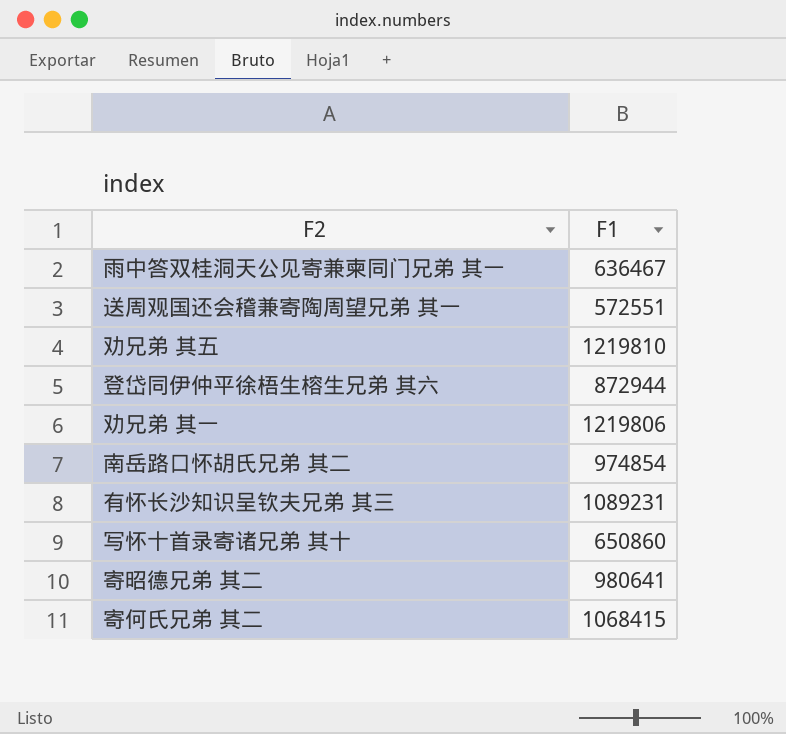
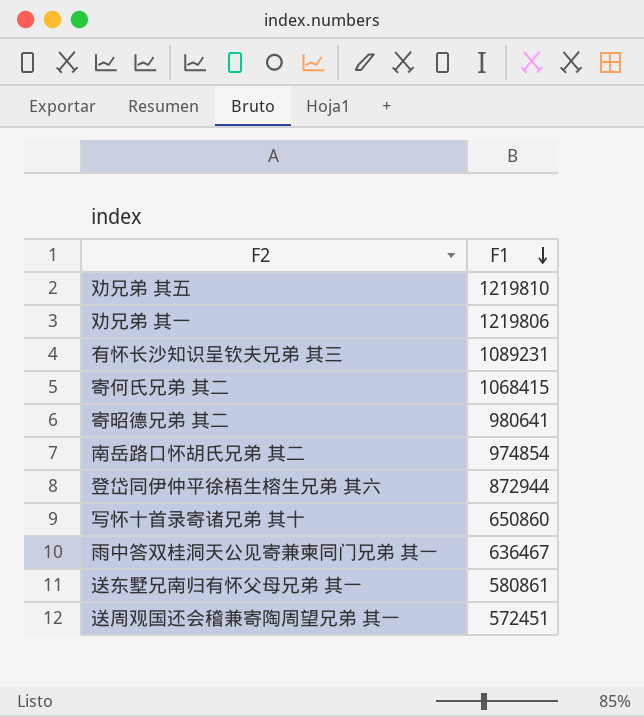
row order: none -> F1 descending
row 送东墅兄南归有怀父母兄弟 其一: none -> 580861
送周观国还会稽兼寄陶周望兄弟 其一 | F1: 572551 -> 572451

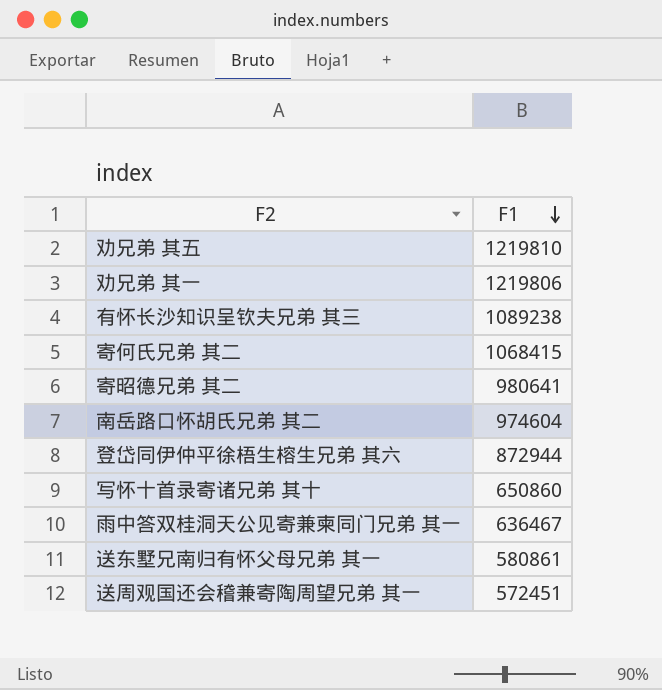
有怀长沙知识呈钦夫兄弟 其三 | F1: 1089231 -> 1089238
南岳路口怀胡氏兄弟 其二 | F1: 974854 -> 974604

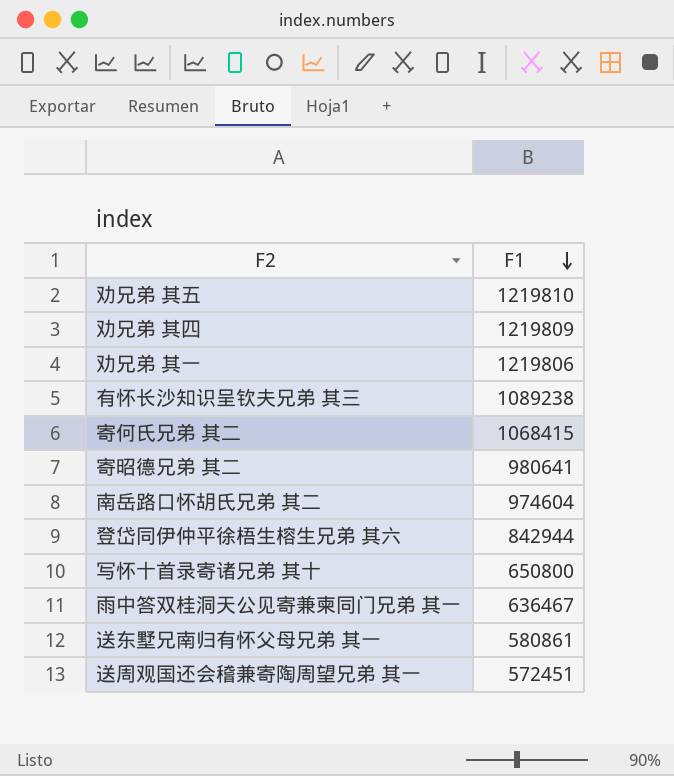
row 劝兄弟 其四: none -> 1219809
登岱同伊仲平徐梧生榕生兄弟 其六 | F1: 872944 -> 842944
写怀十首录寄诸兄弟 其十 | F1: 650860 -> 650800

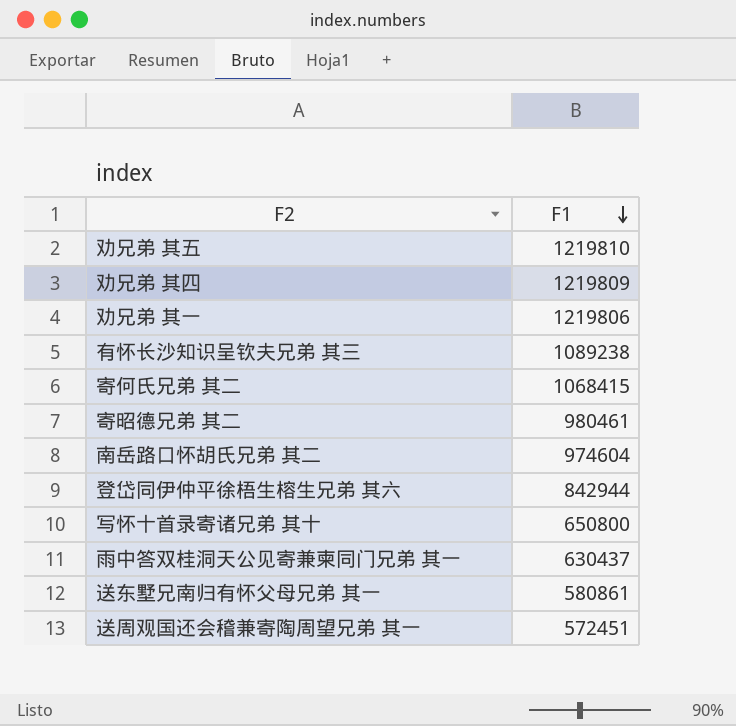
寄昭德兄弟 其二 | F1: 980641 -> 980461
雨中答双桂洞天公见寄兼柬同门兄弟 其一 | F1: 636467 -> 630437

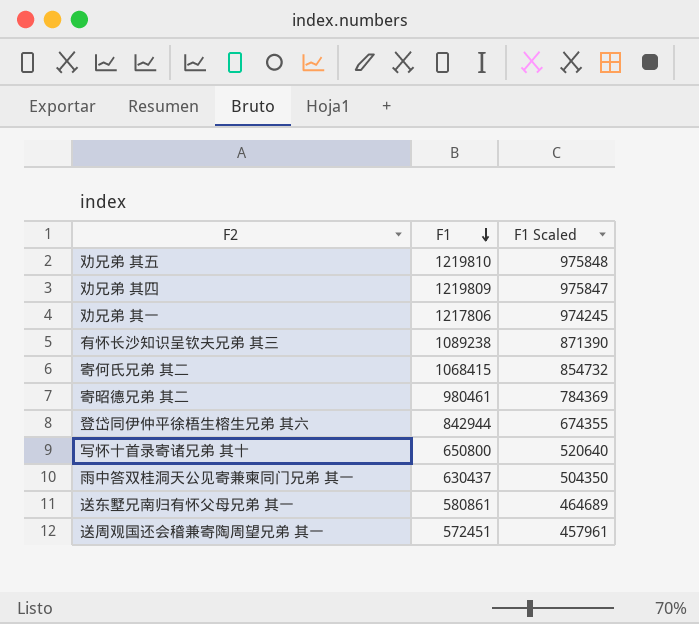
column F1 Scaled | formula: none -> [F1] * 0.8
row 南岳路口怀胡氏兄弟 其二: 974604 -> none
劝兄弟 其一 | F1: 1219806 -> 1217806

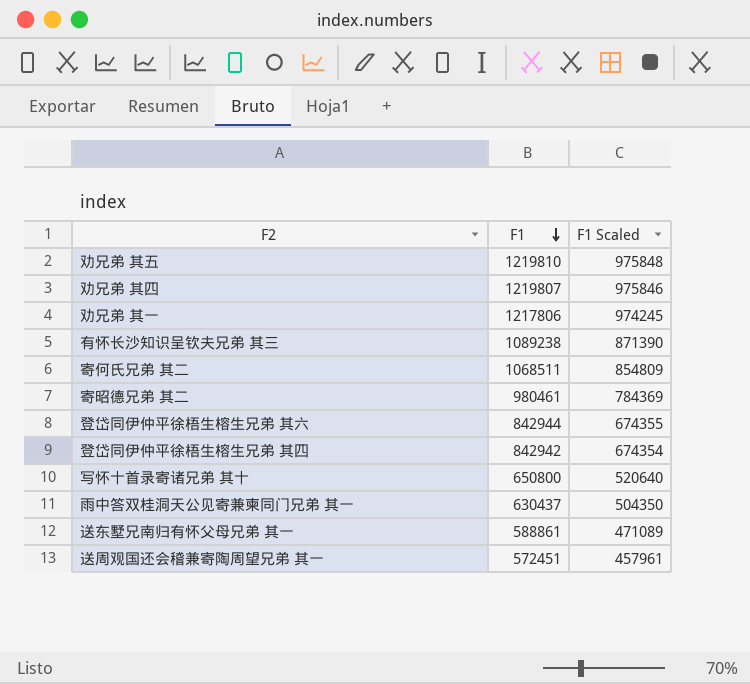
劝兄弟 其四 | F1: 1219809 -> 1219807
劝兄弟 其四 | F1 Scaled: 975847 -> 975846
寄何氏兄弟 其二 | F1: 1068415 -> 1068511
寄何氏兄弟 其二 | F1 Scaled: 854732 -> 854809
row 登岱同伊仲平徐梧生榕生兄弟 其四: none -> 842942 | 674354
送东墅兄南归有怀父母兄弟 其一 | F1: 580861 -> 588861
送东墅兄南归有怀父母兄弟 其一 | F1 Scaled: 464689 -> 471089

